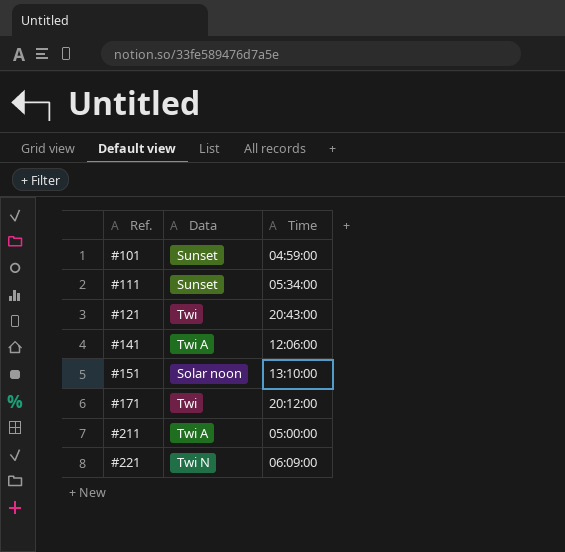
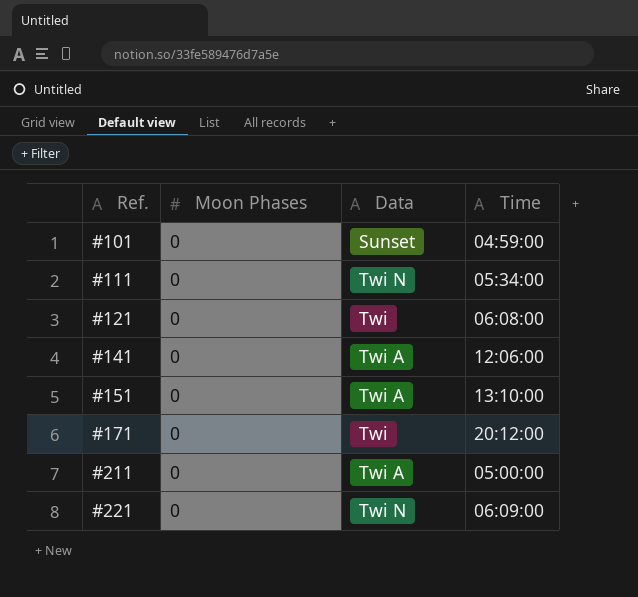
column Moon Phases | position: none -> 2
#111 | Data: Sunset -> Twi N
#121 | Time: 20:43:00 -> 06:08:00
#151 | Data: Solar noon -> Twi A

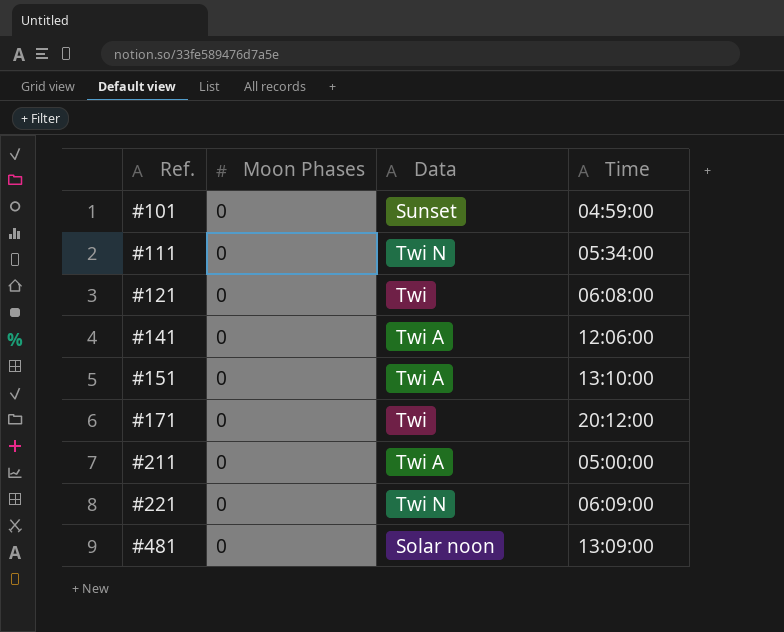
row #481: none -> 0 | Solar noon | 13:09:00

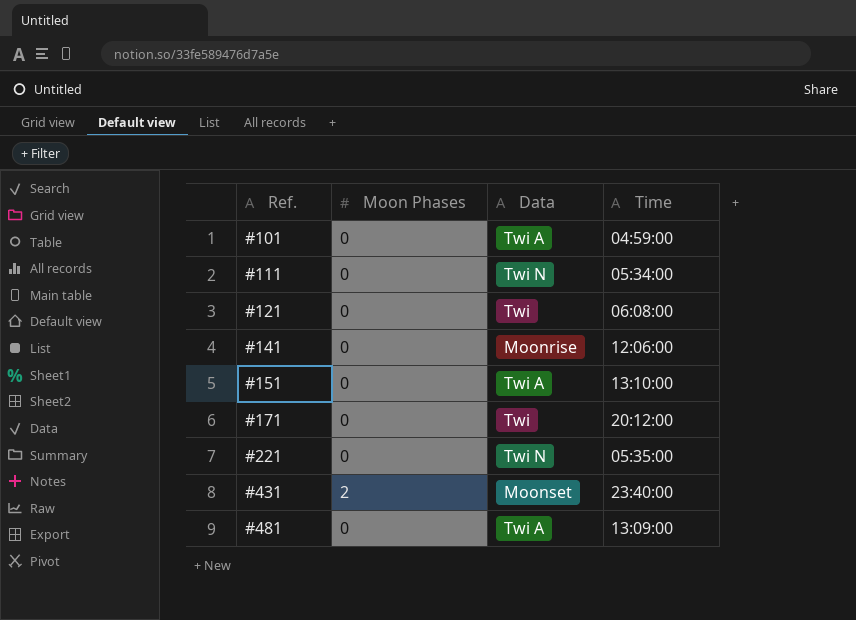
row #211: 0 | Twi A | 05:00:00 -> none
#101 | Data: Sunset -> Twi A
#141 | Data: Twi A -> Moonrise
#221 | Time: 06:09:00 -> 05:35:00
row #431: none -> 2 | Moonset | 23:40:00
#481 | Data: Solar noon -> Twi A

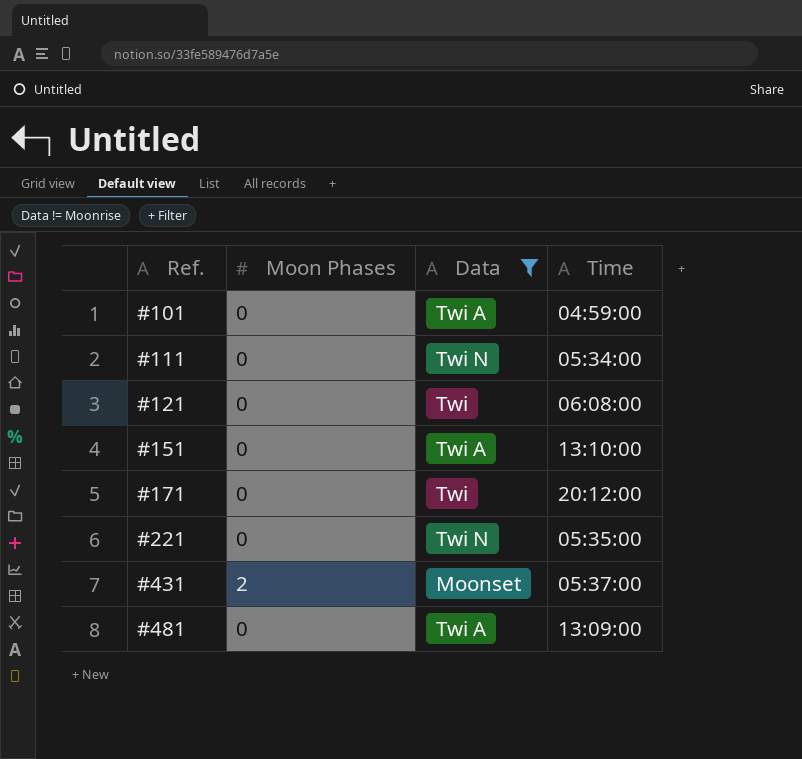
filter: none -> Data != Moonrise
#431 | Time: 23:40:00 -> 05:37:00

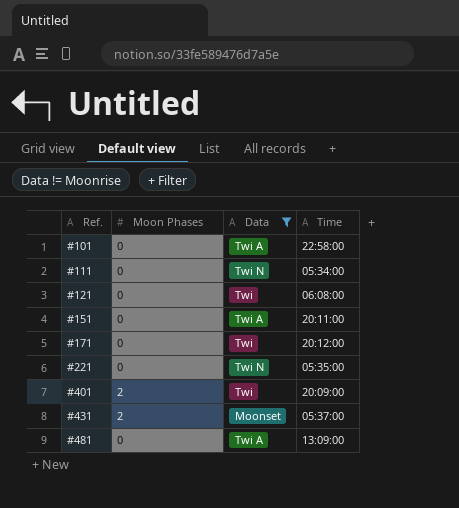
#101 | Time: 04:59:00 -> 22:58:00
#151 | Time: 13:10:00 -> 20:11:00
row #401: none -> 2 | Twi | 20:09:00

